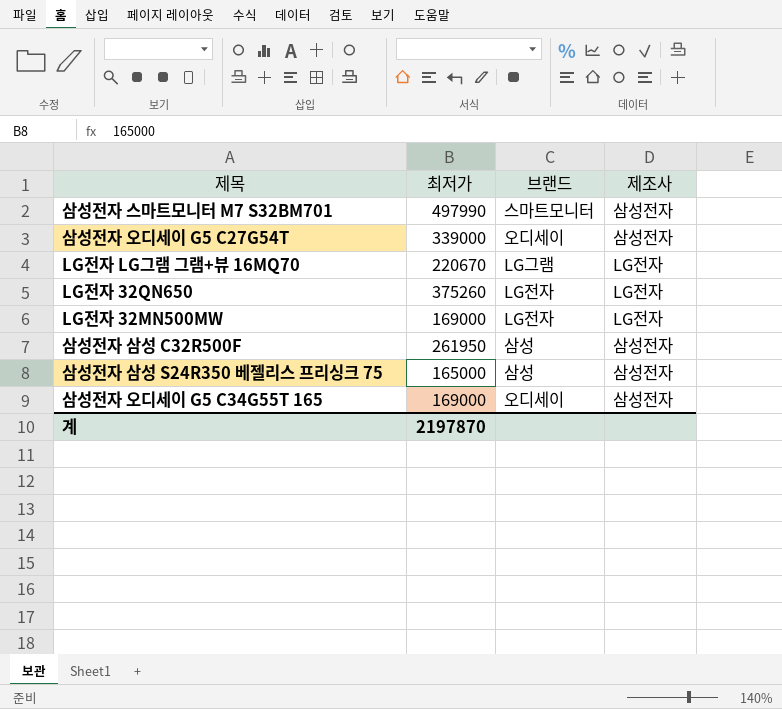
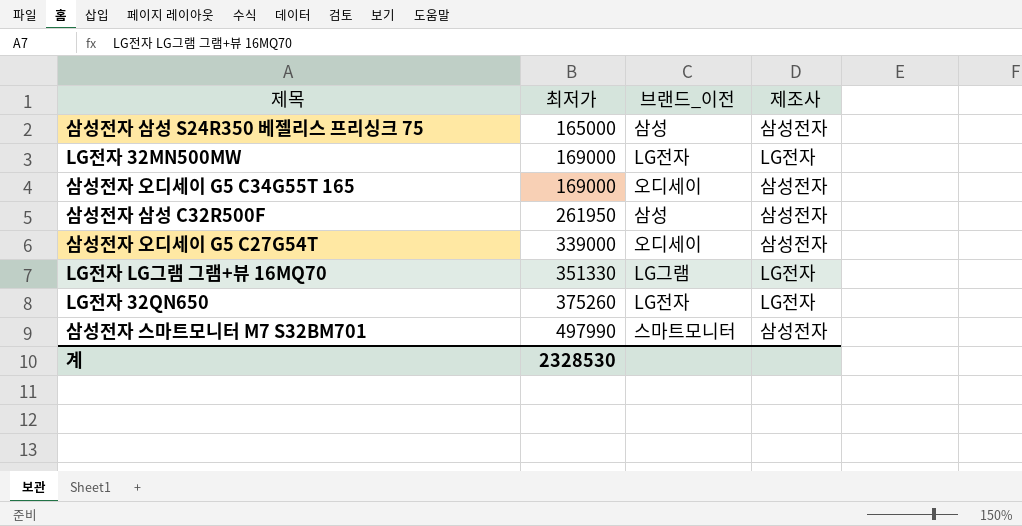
row order: none -> 최저가 ascending
column name: 브랜드 -> 브랜드_이전
LG전자 LG그램 그램+뷰 16MQ70 | 최저가: 220670 -> 351330
계 | 최저가: 2197870 -> 2328530

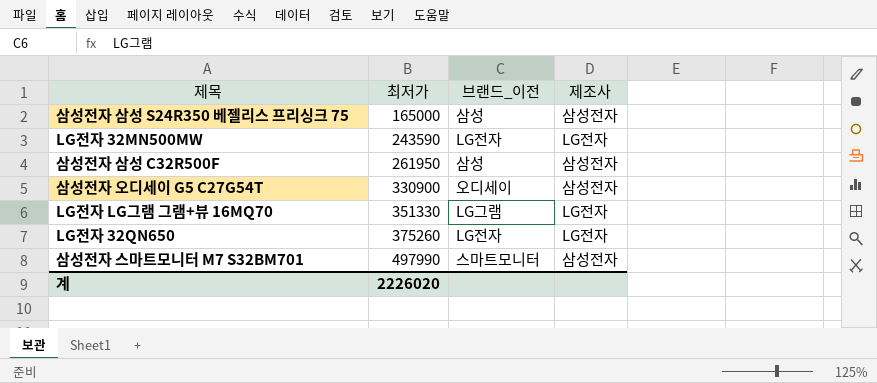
row 삼성전자 오디세이 G5 C34G55T 165: 169000 | 오디세이 | 삼성전자 -> none
LG전자 32MN500MW | 최저가: 169000 -> 243590
삼성전자 오디세이 G5 C27G54T | 최저가: 339000 -> 330900
계 | 최저가: 2328530 -> 2226020

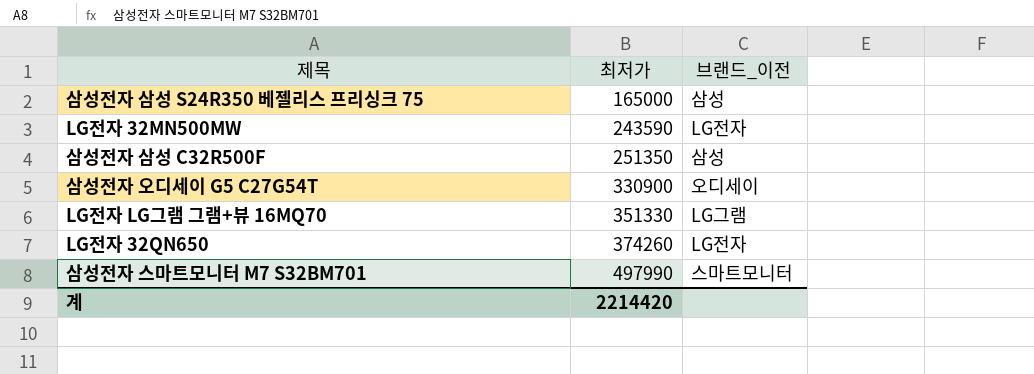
column 제조사 | position: 4 -> none
삼성전자 삼성 C32R500F | 최저가: 261950 -> 251350
LG전자 32QN650 | 최저가: 375260 -> 374260
계 | 최저가: 2226020 -> 2214420

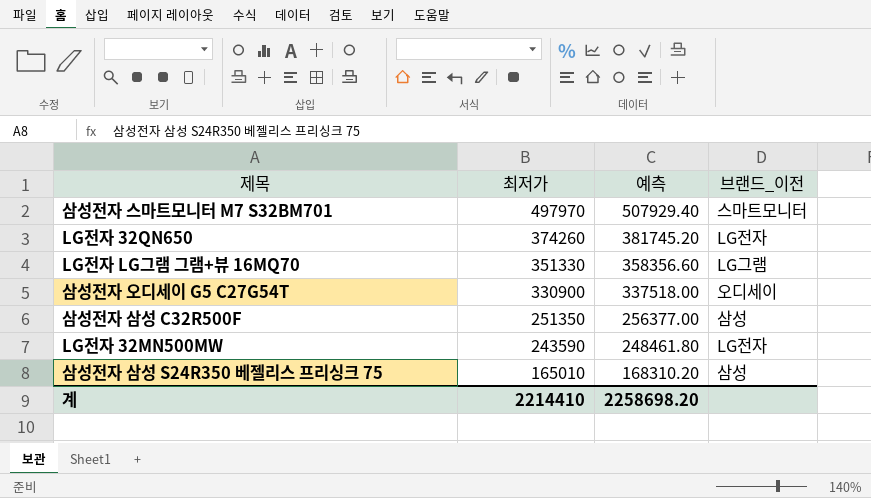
row order: 최저가 ascending -> 최저가 descending
column 예측 | formula: none -> [최저가] * 1.02
삼성전자 스마트모니터 M7 S32BM701 | 최저가: 497990 -> 497970
삼성전자 삼성 S24R350 베젤리스 프리싱크 75 | 최저가: 165000 -> 165010
계 | 최저가: 2214420 -> 2214410

